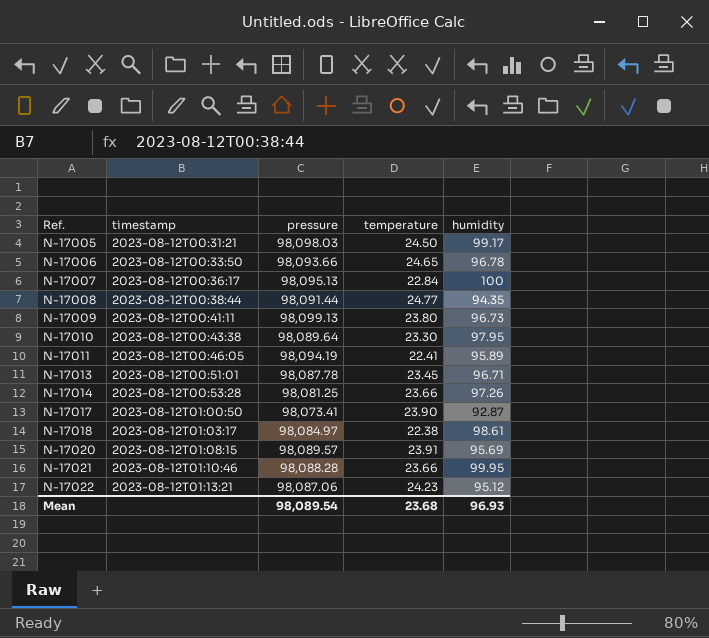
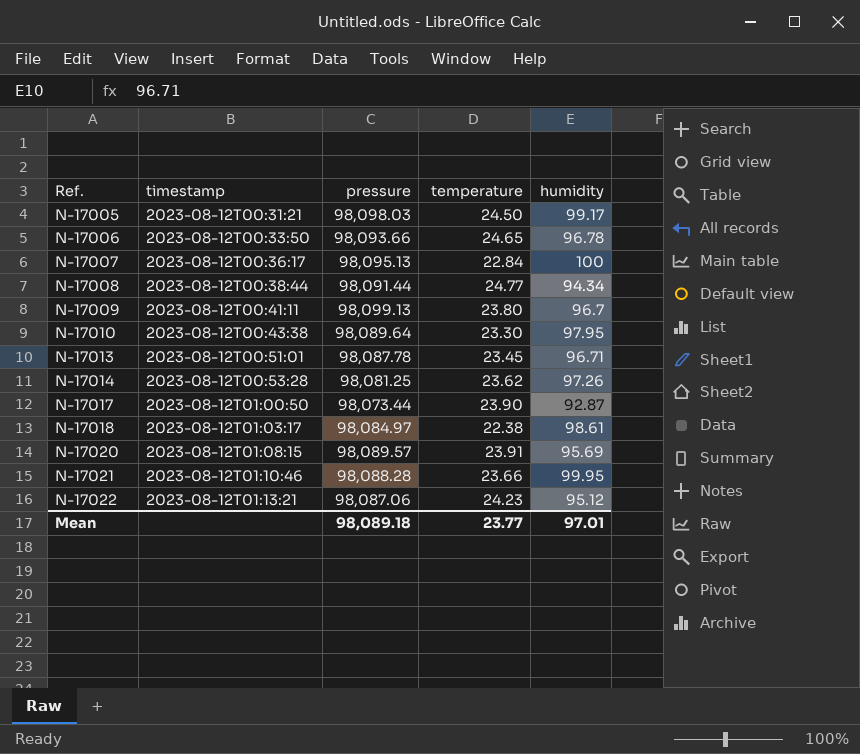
row N-17011: 2023-08-12T00:46:05 | 98,094.19 | 22.41 | 95.89 -> none
N-17008 | humidity: 94.35 -> 94.34
N-17009 | humidity: 96.73 -> 96.7
N-17014 | temperature: 23.66 -> 23.62
N-17017 | pressure: 98,073.41 -> 98,073.44
Mean | pressure: 98,089.54 -> 98,089.18
Mean | temperature: 23.68 -> 23.77
Mean | humidity: 96.93 -> 97.01

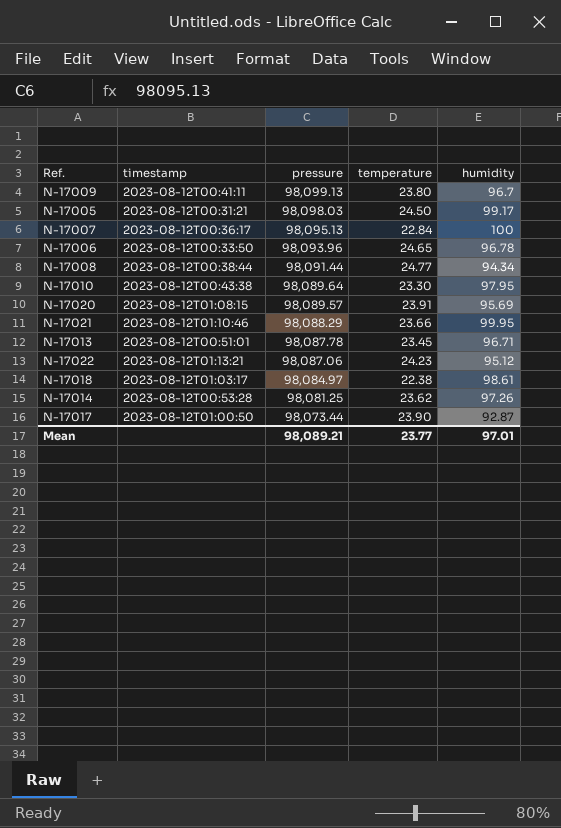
row order: Ref. ascending -> pressure descending
N-17006 | pressure: 98,093.66 -> 98,093.96
N-17021 | pressure: 98,088.28 -> 98,088.29
Mean | pressure: 98,089.18 -> 98,089.21

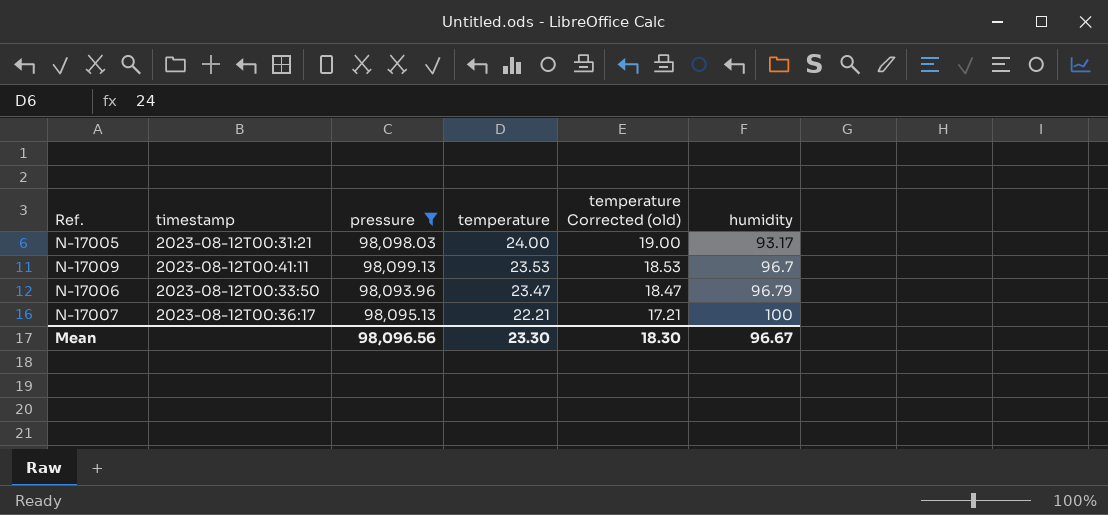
filter: none -> pressure >= 98,093.96
row order: pressure descending -> temperature descending
column temperature Corrected (old) | formula: none -> [temperature] - 5
N-17005 | temperature: 24.50 -> 24.00
N-17005 | humidity: 99.17 -> 93.17
N-17009 | temperature: 23.80 -> 23.53
N-17006 | temperature: 24.65 -> 23.47
N-17006 | humidity: 96.78 -> 96.79
N-17007 | temperature: 22.84 -> 22.21
Mean | pressure: 98,089.21 -> 98,096.56
Mean | temperature: 23.77 -> 23.30
Mean | humidity: 97.01 -> 96.67

